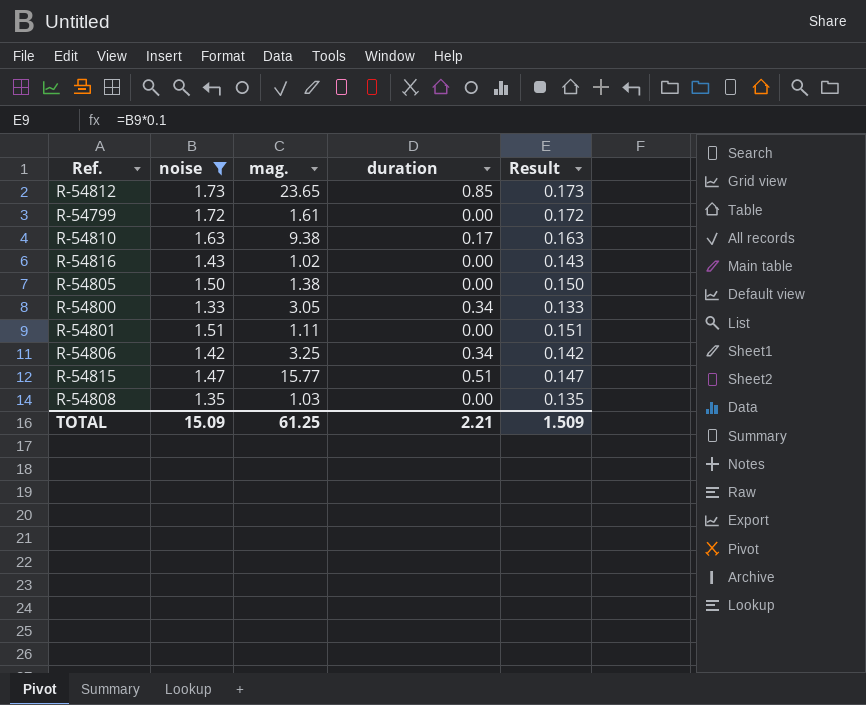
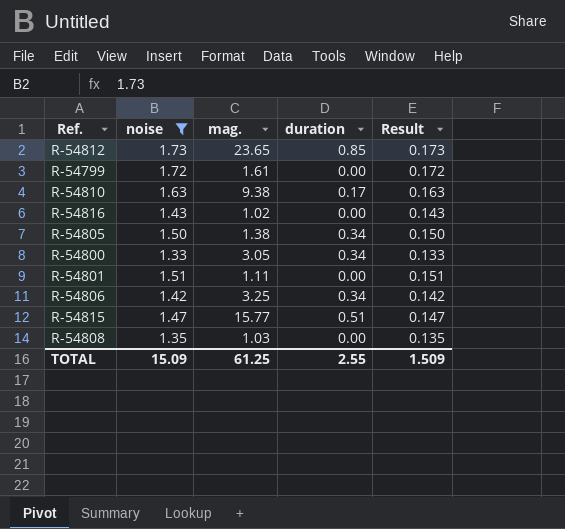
R-54805 | duration: 0.00 -> 0.34
TOTAL | duration: 2.21 -> 2.55

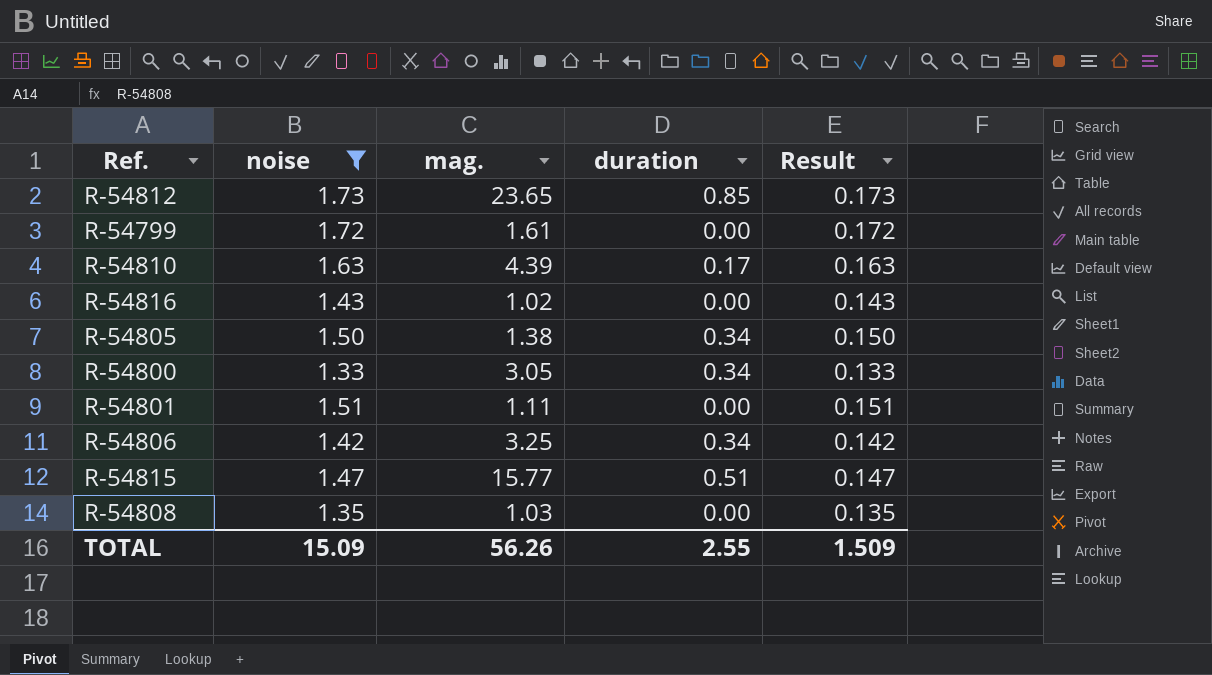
R-54810 | mag.: 9.38 -> 4.39
TOTAL | mag.: 61.25 -> 56.26

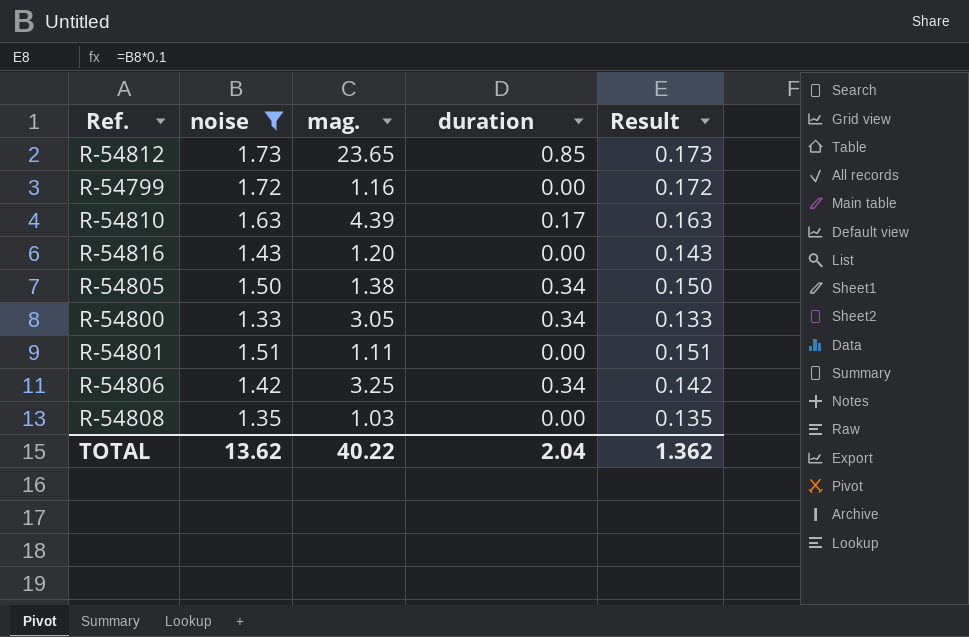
row R-54815: 1.47 | 15.77 | 0.51 | 0.147 -> none
R-54799 | mag.: 1.61 -> 1.16
R-54816 | mag.: 1.02 -> 1.20
TOTAL | noise: 15.09 -> 13.62
TOTAL | mag.: 56.26 -> 40.22
TOTAL | duration: 2.55 -> 2.04
TOTAL | Result: 1.509 -> 1.362

